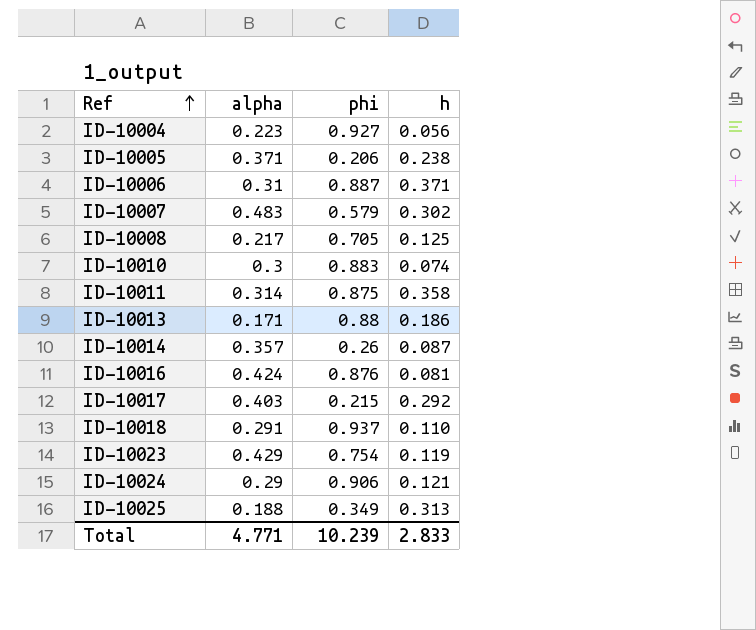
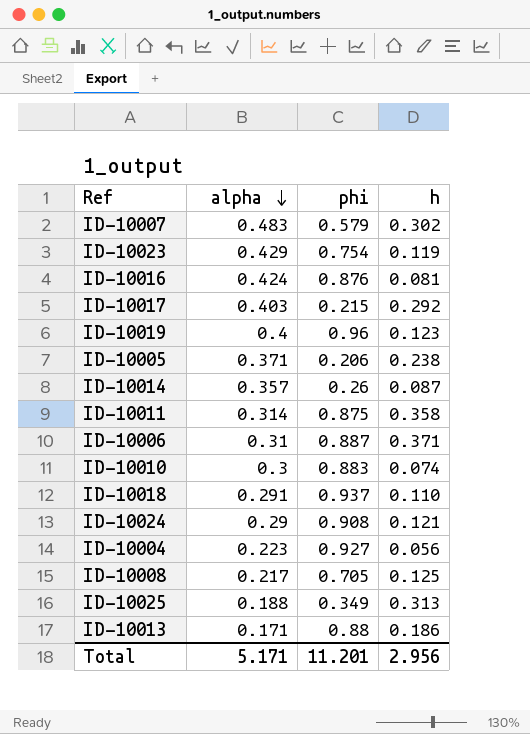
row order: Ref ascending -> alpha descending
row ID-10019: none -> 0.4 | 0.96 | 0.123
ID-10024 | phi: 0.906 -> 0.908
Total | alpha: 4.771 -> 5.171
Total | phi: 10.239 -> 11.201
Total | h: 2.833 -> 2.956

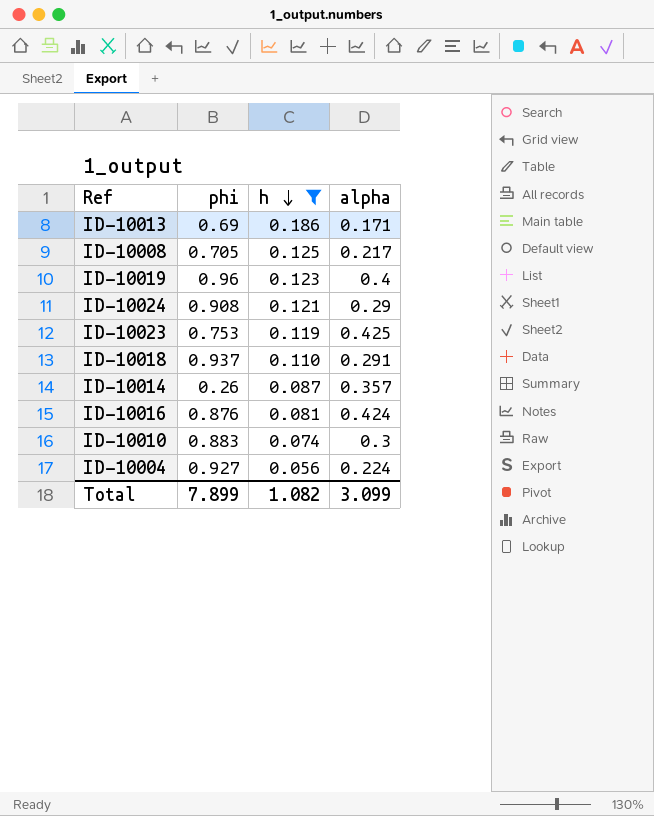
filter: none -> h <= 0.186
row order: alpha descending -> h descending
column alpha | position: 2 -> 4
ID-10013 | phi: 0.88 -> 0.69
ID-10023 | phi: 0.754 -> 0.753
ID-10023 | alpha: 0.429 -> 0.425
ID-10004 | alpha: 0.223 -> 0.224
Total | phi: 11.201 -> 7.899
Total | h: 2.956 -> 1.082
Total | alpha: 5.171 -> 3.099

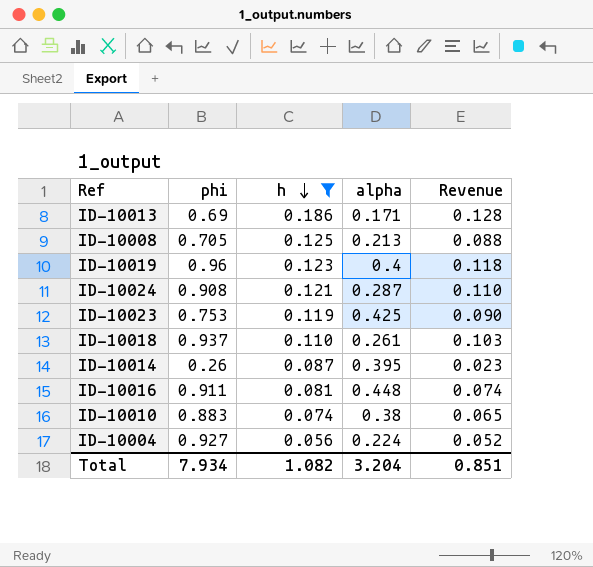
column Revenue | formula: none -> [phi] * [h]
ID-10008 | alpha: 0.217 -> 0.213
ID-10024 | alpha: 0.29 -> 0.287
ID-10018 | alpha: 0.291 -> 0.261
ID-10014 | alpha: 0.357 -> 0.395
ID-10016 | phi: 0.876 -> 0.911
ID-10016 | alpha: 0.424 -> 0.448
ID-10010 | alpha: 0.3 -> 0.38
Total | phi: 7.899 -> 7.934
Total | alpha: 3.099 -> 3.204

